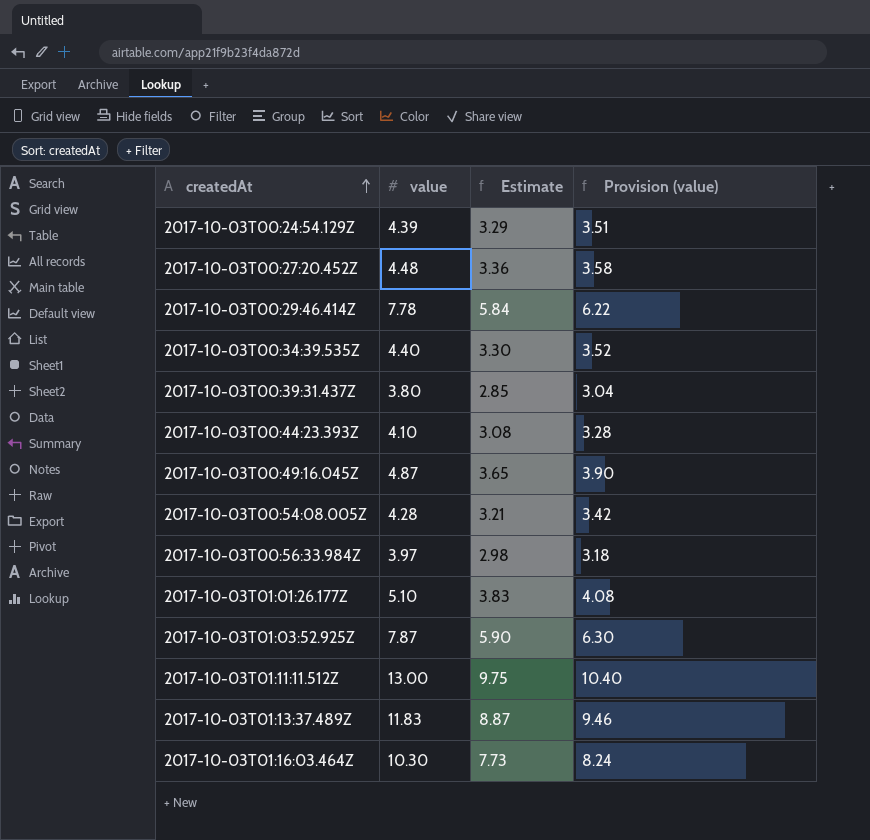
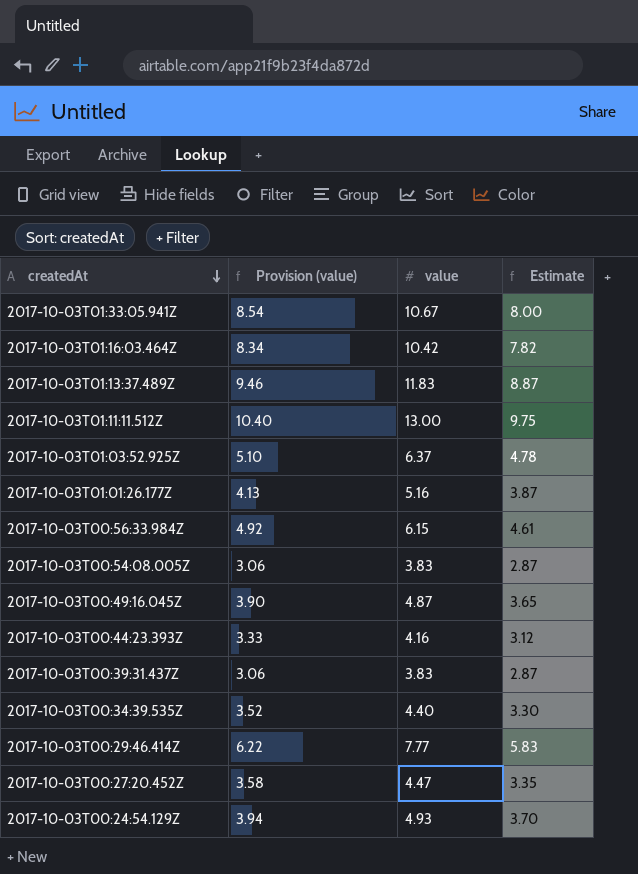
row order: createdAt ascending -> createdAt descending
column Provision (value) | position: 4 -> 2
row 2017-10-03T01:33:05.941Z: none -> 8.54 | 10.67 | 8.00
2017-10-03T01:16:03.464Z | Provision (value): 8.24 -> 8.34
2017-10-03T01:16:03.464Z | value: 10.30 -> 10.42
2017-10-03T01:16:03.464Z | Estimate: 7.73 -> 7.82
2017-10-03T01:03:52.925Z | Provision (value): 6.30 -> 5.10
2017-10-03T01:03:52.925Z | value: 7.87 -> 6.37
2017-10-03T01:03:52.925Z | Estimate: 5.90 -> 4.78
2017-10-03T01:01:26.177Z | Provision (value): 4.08 -> 4.13
2017-10-03T01:01:26.177Z | value: 5.10 -> 5.16
2017-10-03T01:01:26.177Z | Estimate: 3.83 -> 3.87
2017-10-03T00:56:33.984Z | Provision (value): 3.18 -> 4.92
2017-10-03T00:56:33.984Z | value: 3.97 -> 6.15
2017-10-03T00:56:33.984Z | Estimate: 2.98 -> 4.61
2017-10-03T00:54:08.005Z | Provision (value): 3.42 -> 3.06
2017-10-03T00:54:08.005Z | value: 4.28 -> 3.83
2017-10-03T00:54:08.005Z | Estimate: 3.21 -> 2.87
2017-10-03T00:44:23.393Z | Provision (value): 3.28 -> 3.33
2017-10-03T00:44:23.393Z | value: 4.10 -> 4.16
2017-10-03T00:44:23.393Z | Estimate: 3.08 -> 3.12
2017-10-03T00:39:31.437Z | Provision (value): 3.04 -> 3.06
2017-10-03T00:39:31.437Z | value: 3.80 -> 3.83
2017-10-03T00:39:31.437Z | Estimate: 2.85 -> 2.87
2017-10-03T00:29:46.414Z | value: 7.78 -> 7.77
2017-10-03T00:29:46.414Z | Estimate: 5.84 -> 5.83
2017-10-03T00:27:20.452Z | value: 4.48 -> 4.47
2017-10-03T00:27:20.452Z | Estimate: 3.36 -> 3.35
2017-10-03T00:24:54.129Z | Provision (value): 3.51 -> 3.94
2017-10-03T00:24:54.129Z | value: 4.39 -> 4.93
2017-10-03T00:24:54.129Z | Estimate: 3.29 -> 3.70

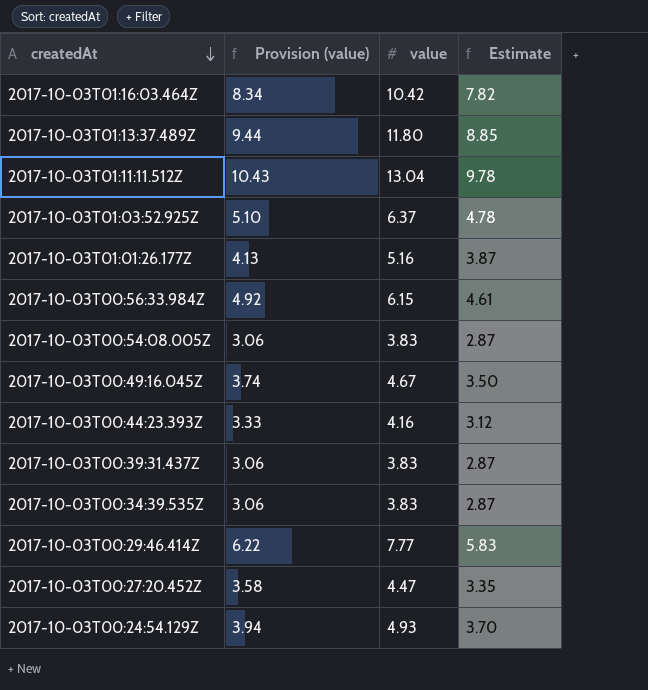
row 2017-10-03T01:33:05.941Z: 8.54 | 10.67 | 8.00 -> none
2017-10-03T01:13:37.489Z | Provision (value): 9.46 -> 9.44
2017-10-03T01:13:37.489Z | value: 11.83 -> 11.80
2017-10-03T01:13:37.489Z | Estimate: 8.87 -> 8.85
2017-10-03T01:11:11.512Z | Provision (value): 10.40 -> 10.43
2017-10-03T01:11:11.512Z | value: 13.00 -> 13.04
2017-10-03T01:11:11.512Z | Estimate: 9.75 -> 9.78
2017-10-03T00:49:16.045Z | Provision (value): 3.90 -> 3.74
2017-10-03T00:49:16.045Z | value: 4.87 -> 4.67
2017-10-03T00:49:16.045Z | Estimate: 3.65 -> 3.50
2017-10-03T00:34:39.535Z | Provision (value): 3.52 -> 3.06
2017-10-03T00:34:39.535Z | value: 4.40 -> 3.83
2017-10-03T00:34:39.535Z | Estimate: 3.30 -> 2.87

